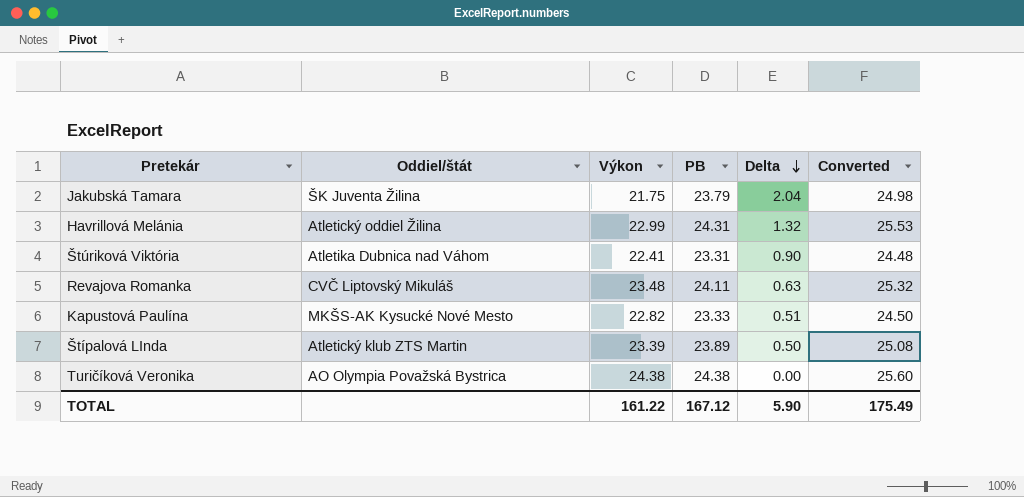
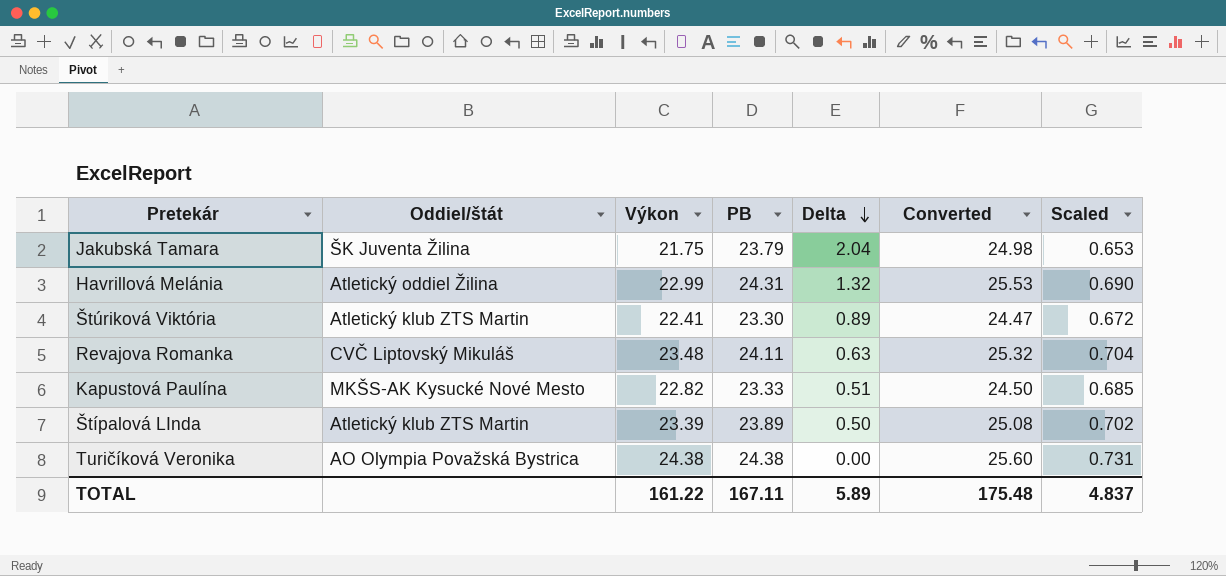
column Scaled | formula: none -> [Výkon] * 0.03
Štúriková Viktória | Oddiel/štát: Atletika Dubnica nad Váhom -> Atletický klub ZTS Martin
Štúriková Viktória | PB: 23.31 -> 23.30
Štúriková Viktória | Delta: 0.90 -> 0.89
Štúriková Viktória | Converted: 24.48 -> 24.47
TOTAL | PB: 167.12 -> 167.11
TOTAL | Delta: 5.90 -> 5.89
TOTAL | Converted: 175.49 -> 175.48

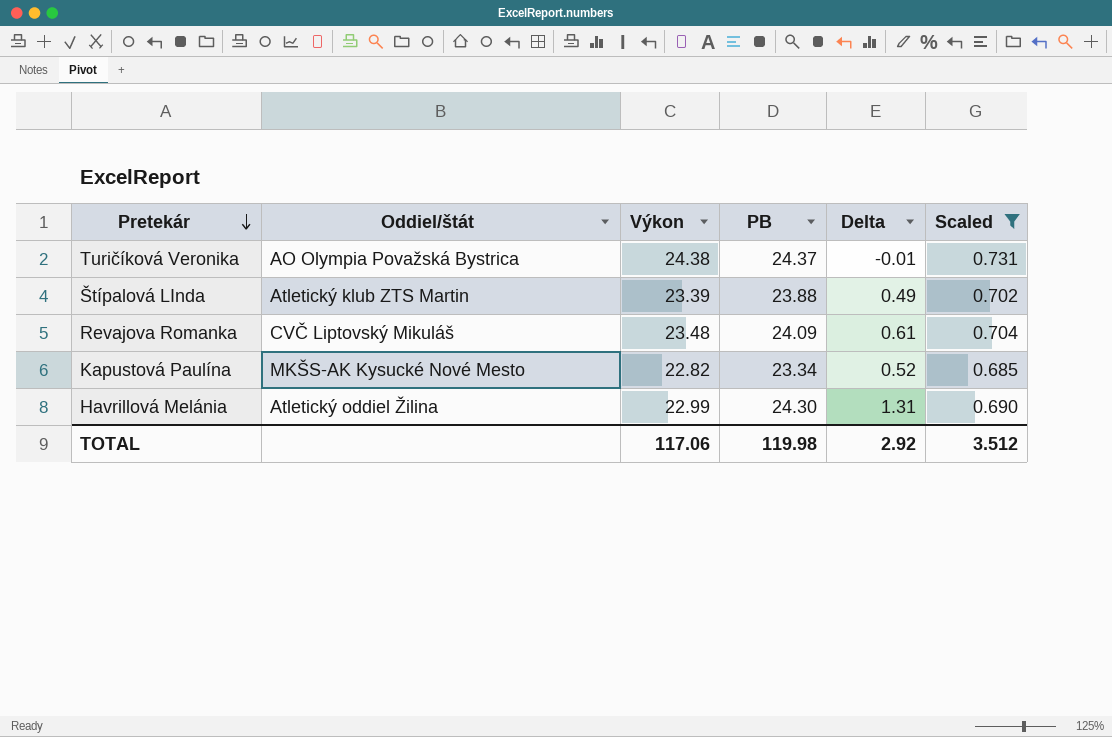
filter: none -> Scaled >= 0.685
row order: Delta descending -> Pretekár descending
column Converted | formula: [PB] * 1.05 -> none
Turičíková Veronika | PB: 24.38 -> 24.37
Turičíková Veronika | Delta: 0.00 -> -0.01
Štípalová LInda | PB: 23.89 -> 23.88
Štípalová LInda | Delta: 0.50 -> 0.49
Revajova Romanka | PB: 24.11 -> 24.09
Revajova Romanka | Delta: 0.63 -> 0.61
Kapustová Paulína | PB: 23.33 -> 23.34
Kapustová Paulína | Delta: 0.51 -> 0.52
Havrillová Melánia | PB: 24.31 -> 24.30
Havrillová Melánia | Delta: 1.32 -> 1.31
TOTAL | Výkon: 161.22 -> 117.06
TOTAL | PB: 167.11 -> 119.98
TOTAL | Delta: 5.89 -> 2.92
TOTAL | Scaled: 4.837 -> 3.512

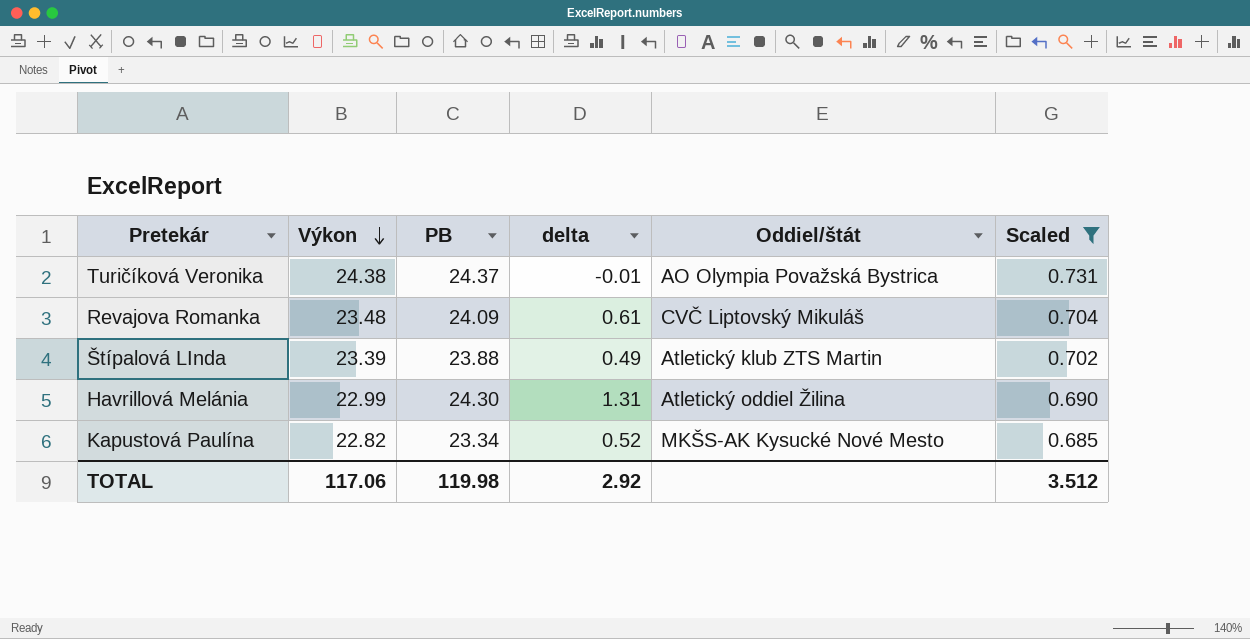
row order: Pretekár descending -> Výkon descending
column name: Delta -> delta
column Oddiel/štát | position: 2 -> 5

